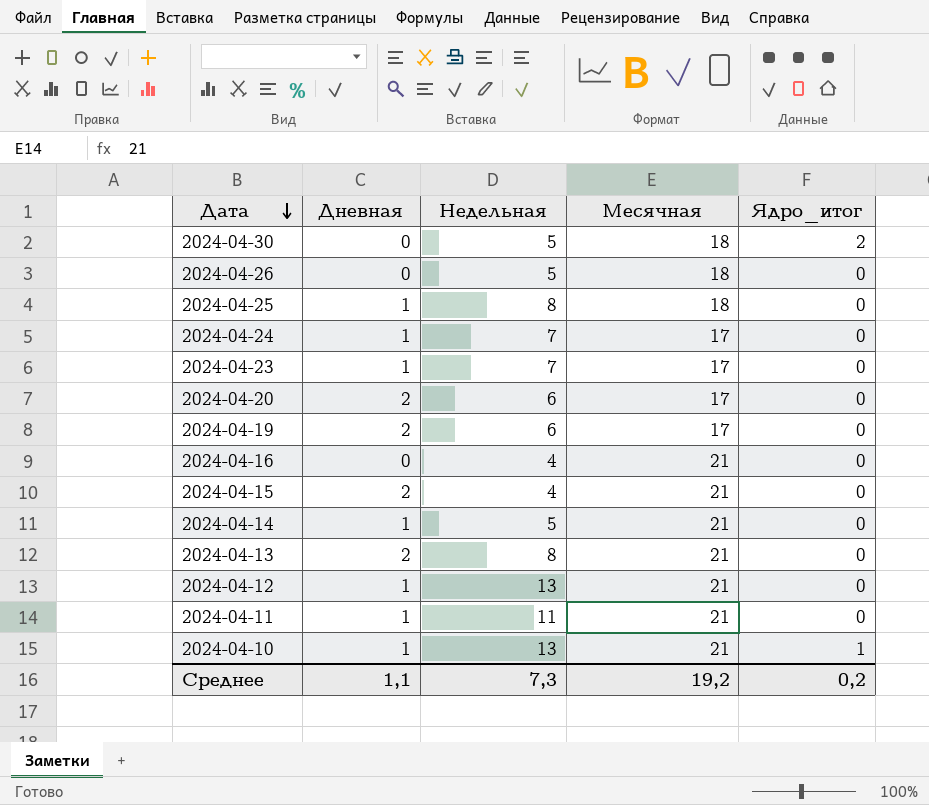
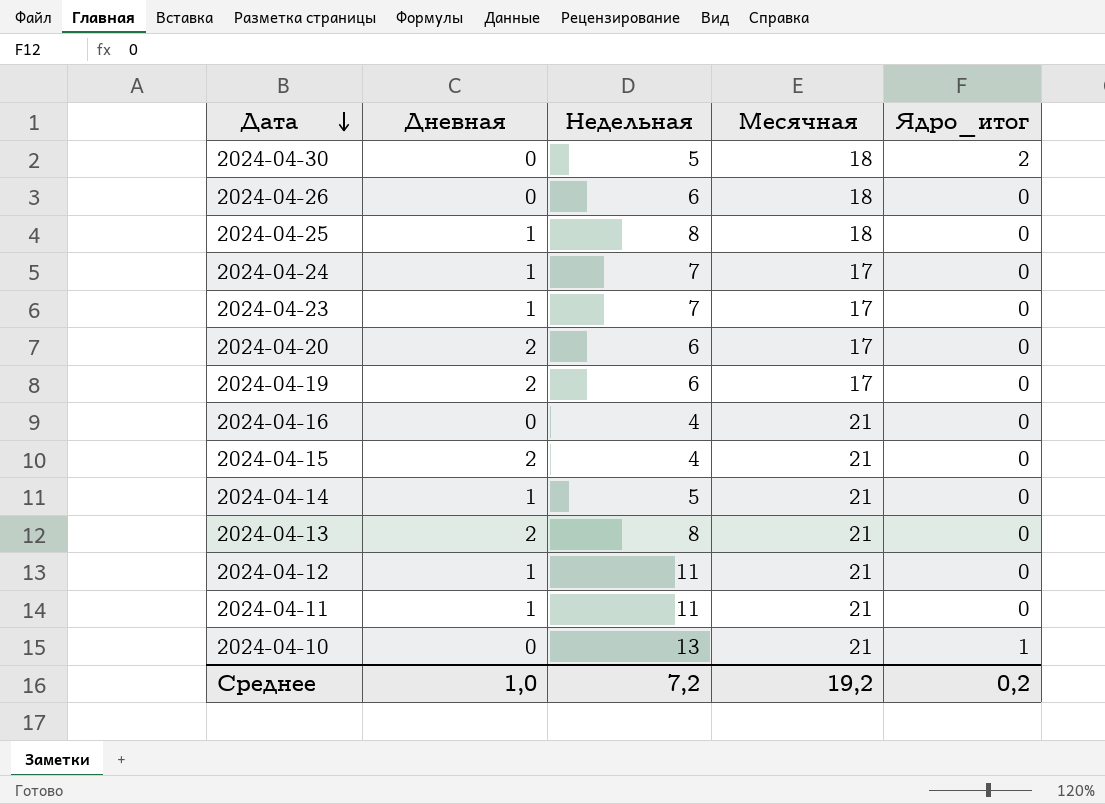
2024-04-26 | Недельная: 5 -> 6
2024-04-12 | Недельная: 13 -> 11
2024-04-10 | Дневная: 1 -> 0
Среднее | Дневная: 1,1 -> 1,0
Среднее | Недельная: 7,3 -> 7,2

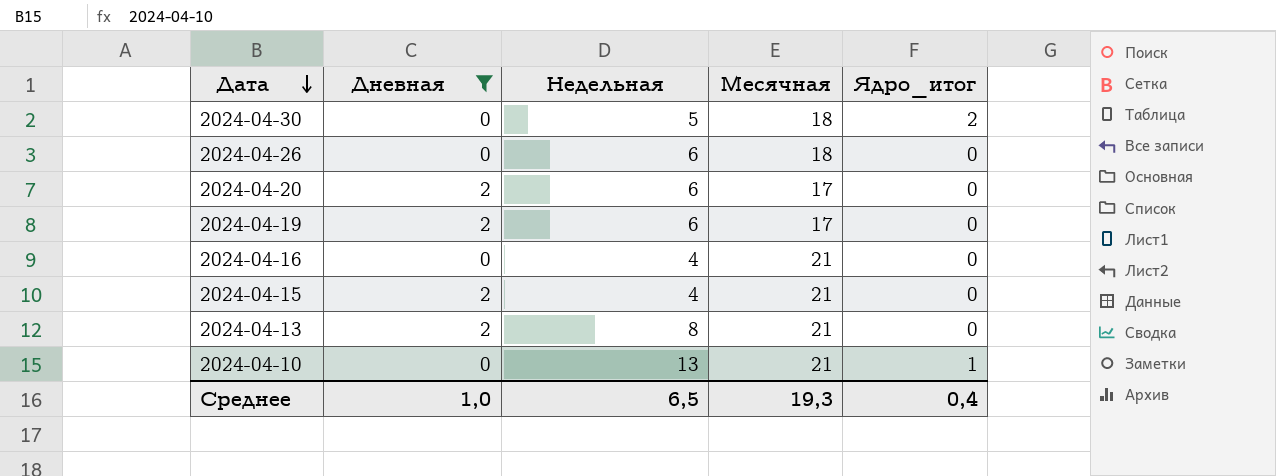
filter: none -> Дневная != 1
Среднее | Недельная: 7,2 -> 6,5
Среднее | Месячная: 19,2 -> 19,3
Среднее | Ядро_итог: 0,2 -> 0,4

